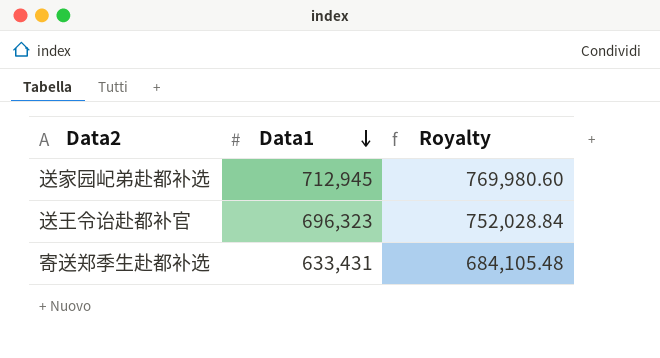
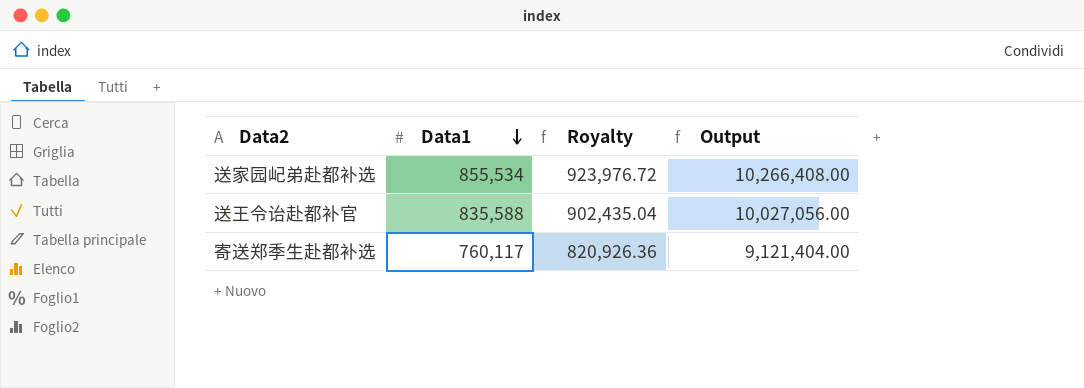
column Output | formula: none -> [Data1] * 12
送家园屺弟赴都补选 | Data1: 712,945 -> 855,534
送家园屺弟赴都补选 | Royalty: 769,980.60 -> 923,976.72
送王令诒赴都补官 | Data1: 696,323 -> 835,588
送王令诒赴都补官 | Royalty: 752,028.84 -> 902,435.04
寄送郑季生赴都补选 | Data1: 633,431 -> 760,117
寄送郑季生赴都补选 | Royalty: 684,105.48 -> 820,926.36

